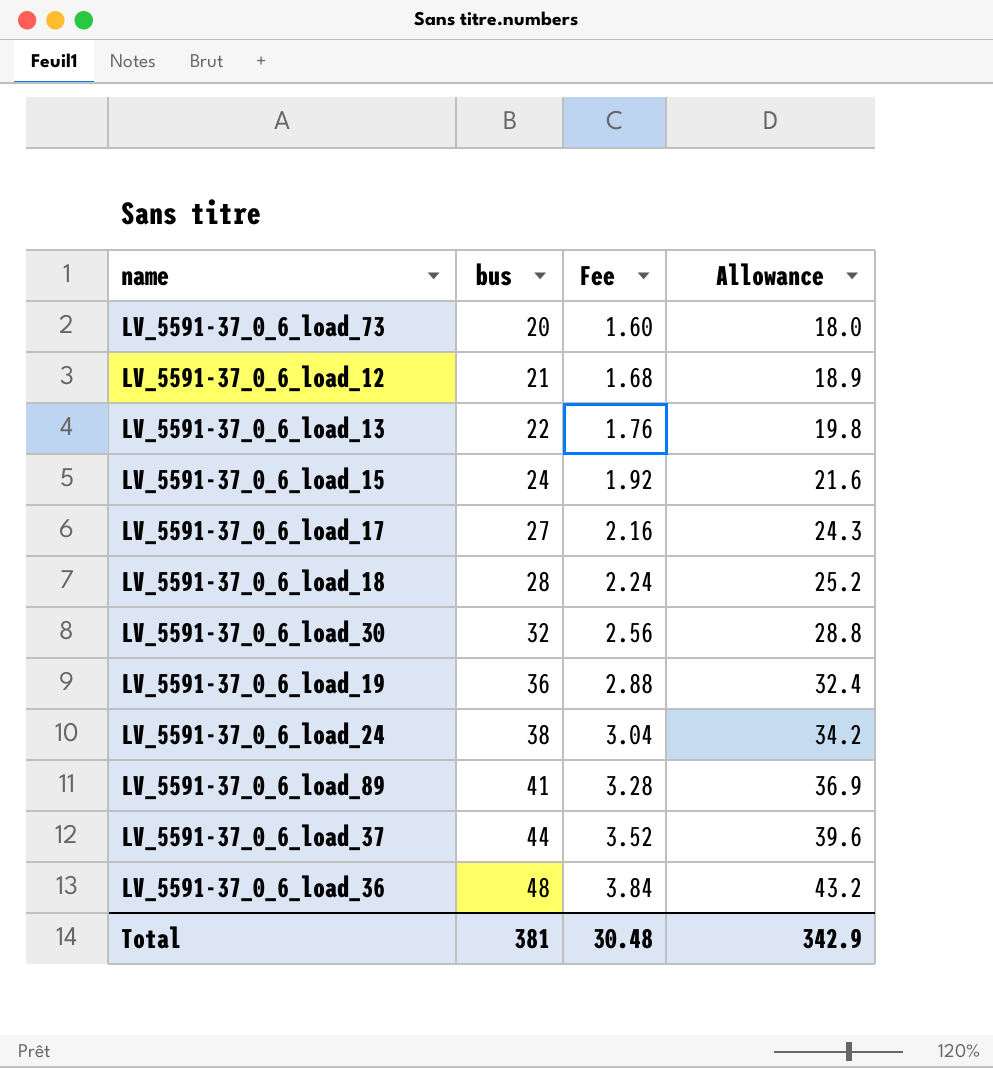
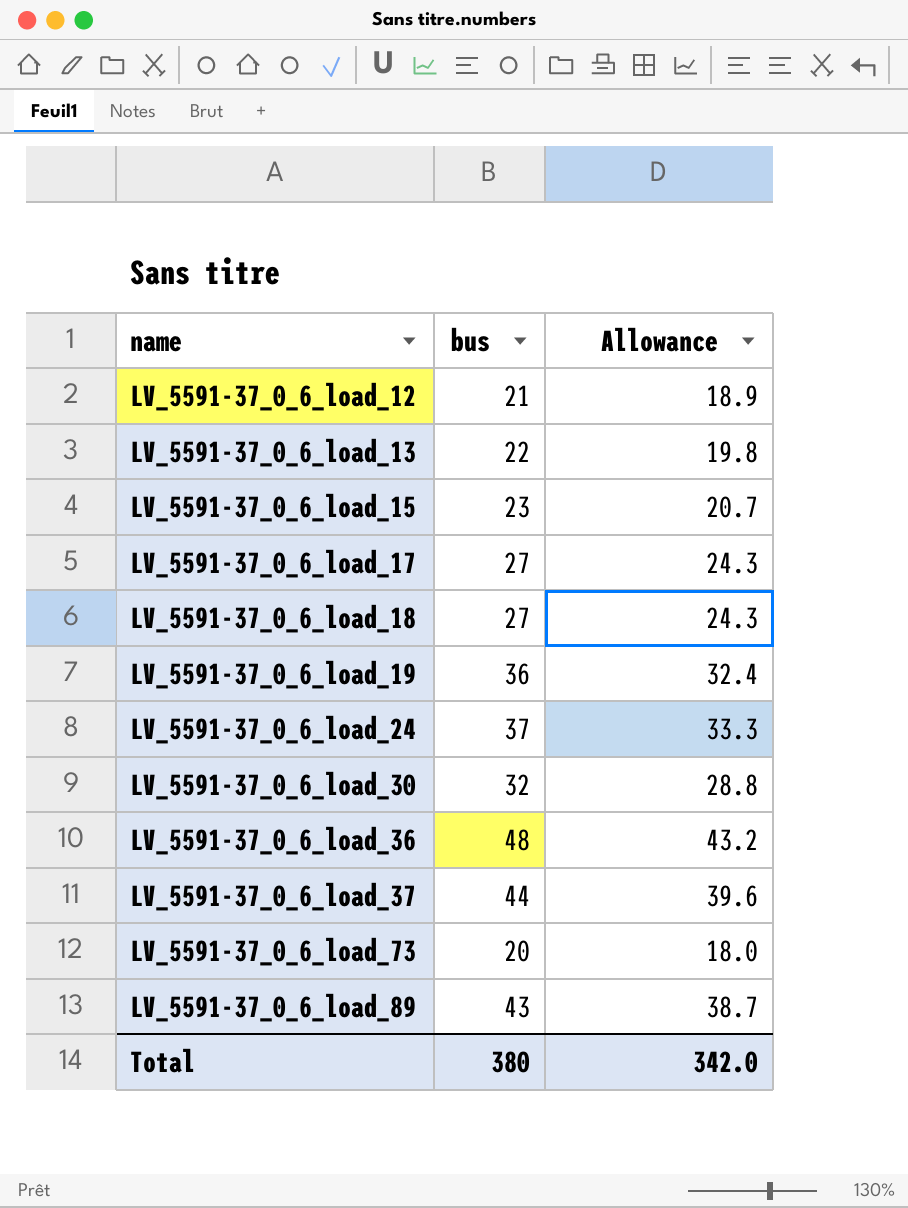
row order: bus ascending -> name ascending
column Fee | formula: [bus] * 0.08 -> none
LV_5591-37_0_6_load_15 | bus: 24 -> 23
LV_5591-37_0_6_load_15 | Allowance: 21.6 -> 20.7
LV_5591-37_0_6_load_18 | bus: 28 -> 27
LV_5591-37_0_6_load_18 | Allowance: 25.2 -> 24.3
LV_5591-37_0_6_load_24 | bus: 38 -> 37
LV_5591-37_0_6_load_24 | Allowance: 34.2 -> 33.3
LV_5591-37_0_6_load_89 | bus: 41 -> 43
LV_5591-37_0_6_load_89 | Allowance: 36.9 -> 38.7
Total | bus: 381 -> 380
Total | Allowance: 342.9 -> 342.0

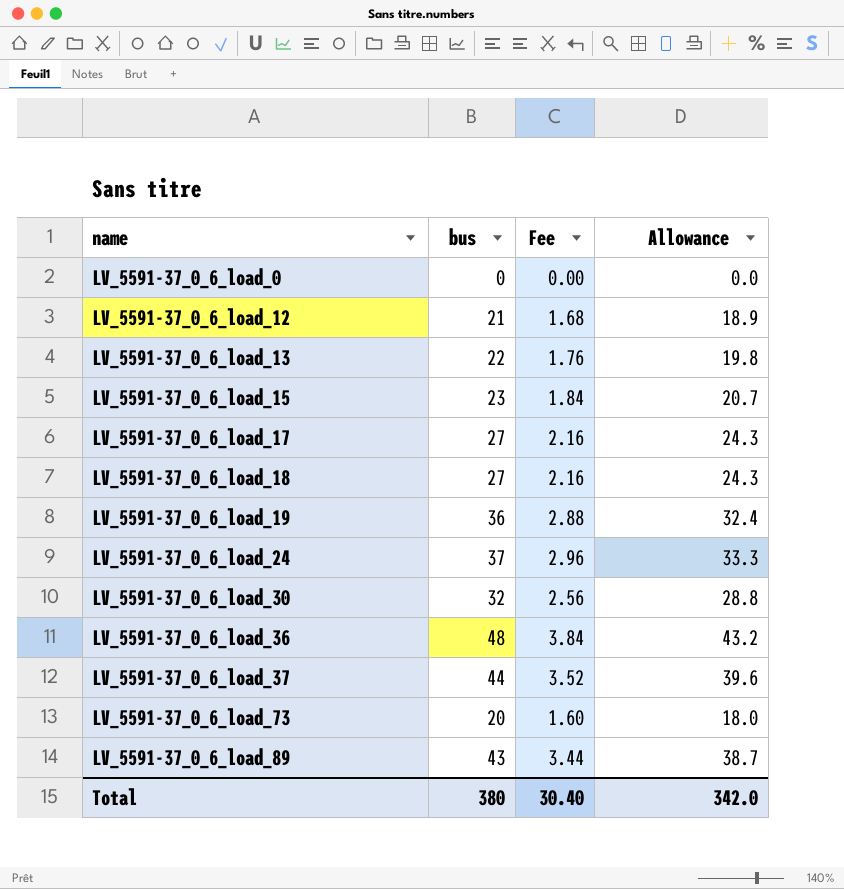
column Fee | formula: none -> [bus] * 0.08
row LV_5591-37_0_6_load_0: none -> 0 | 0.00 | 0.0

